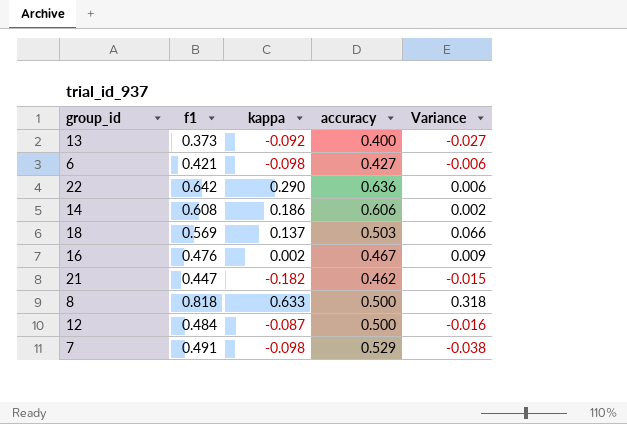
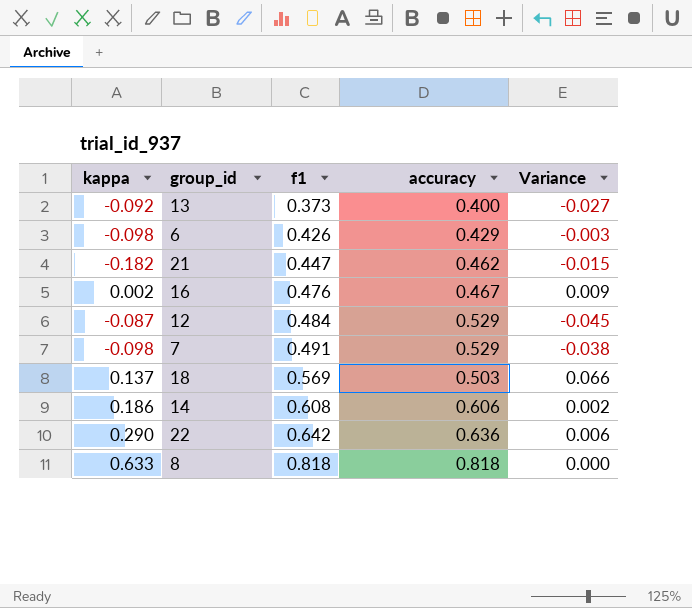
row order: none -> f1 ascending
column kappa | position: 3 -> 1
6 | f1: 0.421 -> 0.426
6 | accuracy: 0.427 -> 0.429
6 | Variance: -0.006 -> -0.003
12 | accuracy: 0.500 -> 0.529
12 | Variance: -0.016 -> -0.045
8 | accuracy: 0.500 -> 0.818
8 | Variance: 0.318 -> 0.000

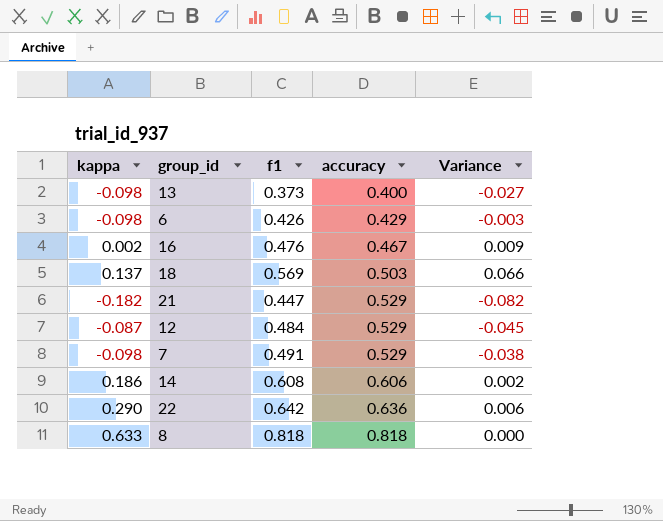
row order: f1 ascending -> accuracy ascending
13 | kappa: -0.092 -> -0.098
21 | accuracy: 0.462 -> 0.529
21 | Variance: -0.015 -> -0.082

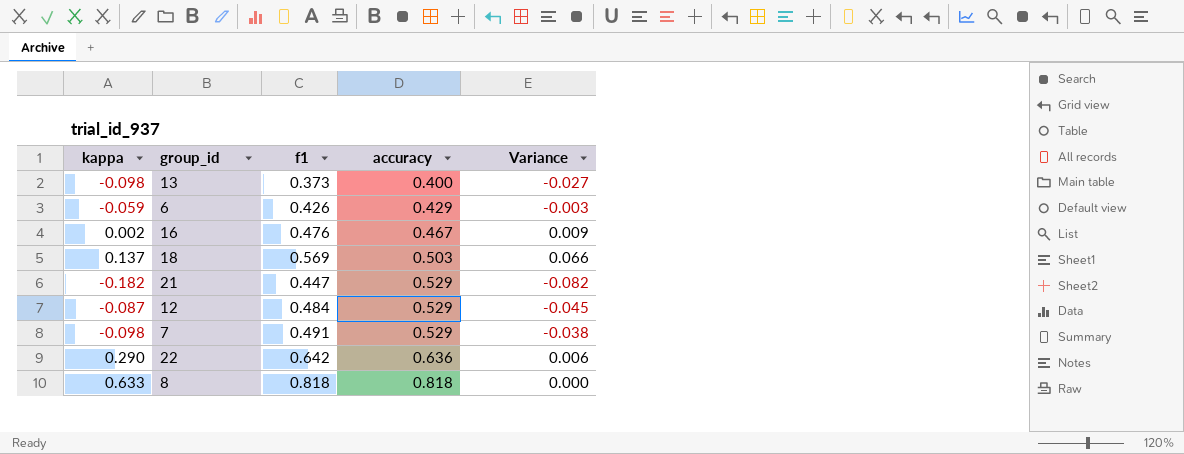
row 14: 0.186 | 0.608 | 0.606 | 0.002 -> none
6 | kappa: -0.098 -> -0.059

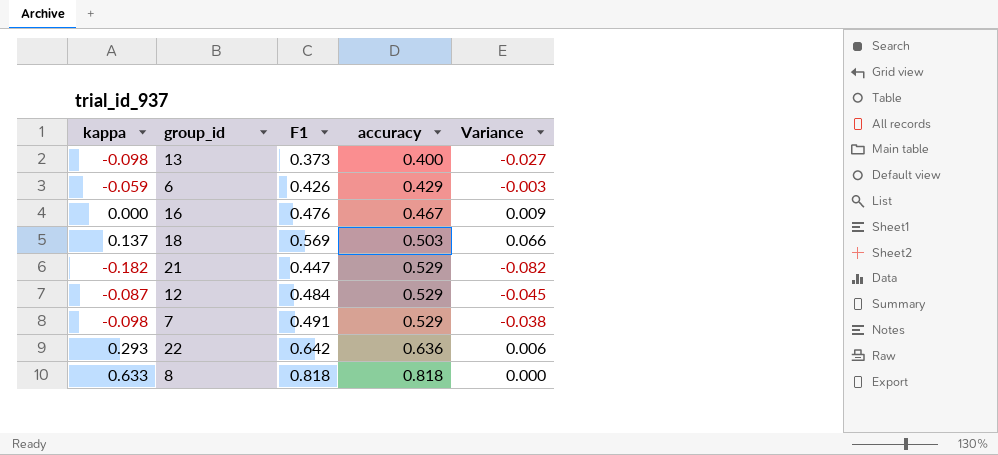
column name: f1 -> F1
16 | kappa: 0.002 -> 0.000
22 | kappa: 0.290 -> 0.293

